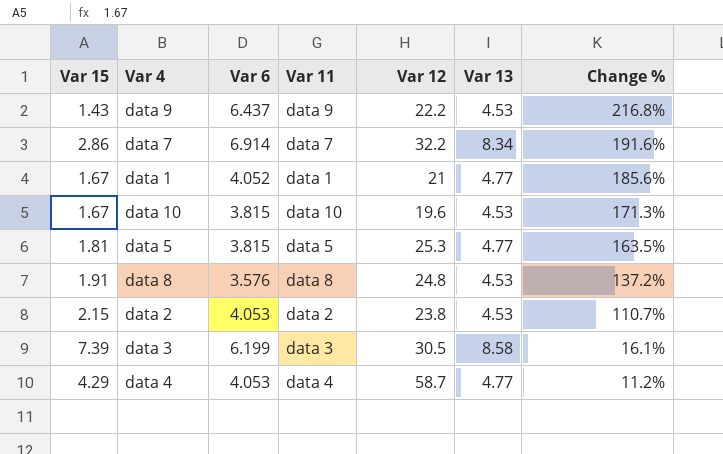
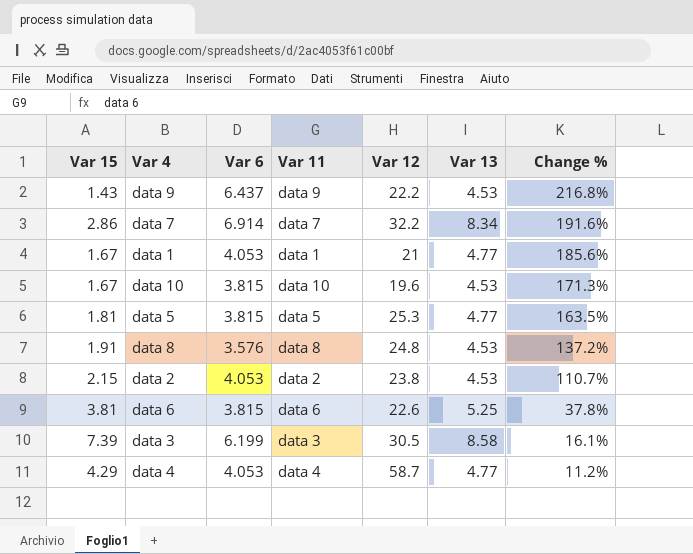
data 1 | Var 6: 4.052 -> 4.053
row data 6: none -> 3.81 | 3.815 | data 6 | 22.6 | 5.25 | 37.8%

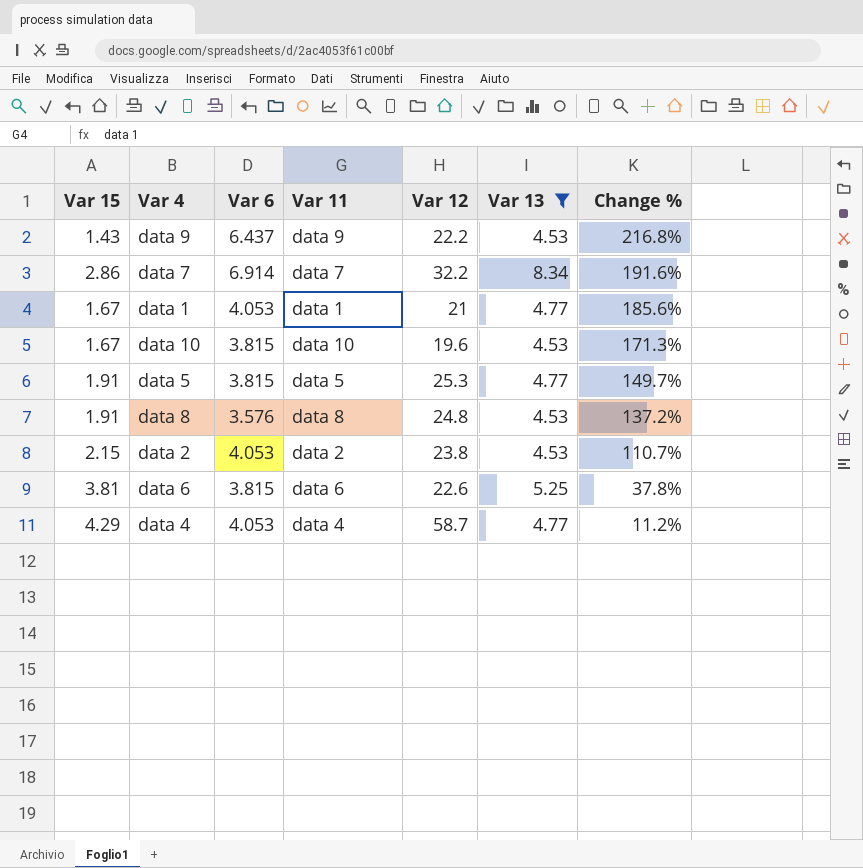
filter: none -> Var 13 != 8.58
data 5 | Var 15: 1.81 -> 1.91
data 5 | Change %: 163.5% -> 149.7%

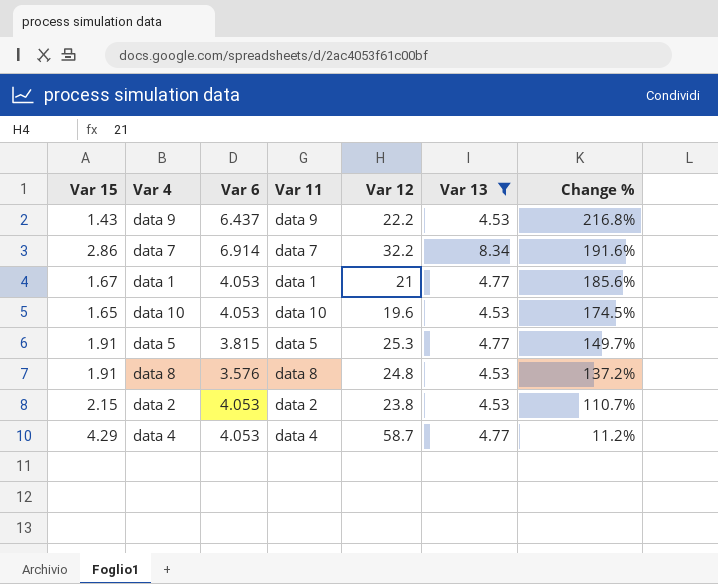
row data 6: 3.81 | 3.815 | data 6 | 22.6 | 5.25 | 37.8% -> none
data 10 | Var 15: 1.67 -> 1.65
data 10 | Var 6: 3.815 -> 4.053
data 10 | Change %: 171.3% -> 174.5%

